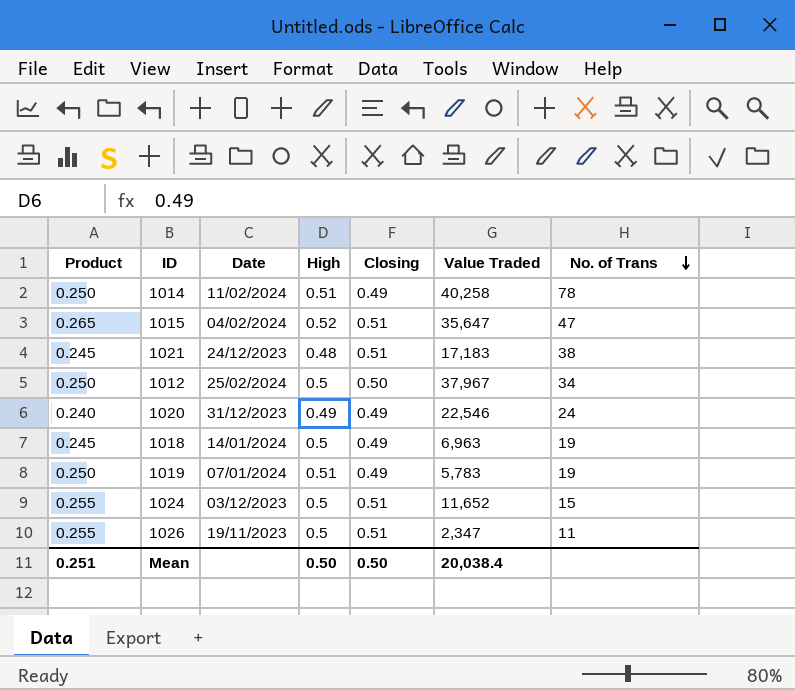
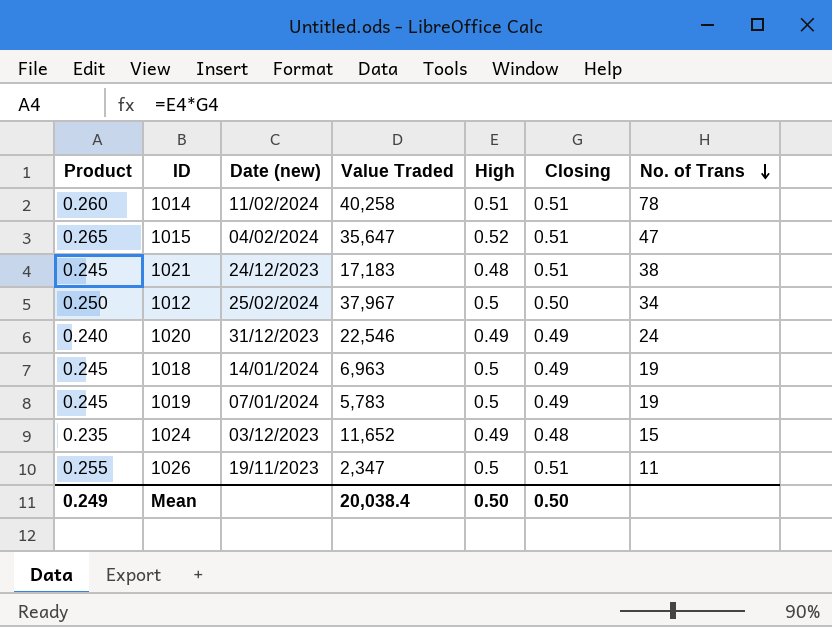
column name: Date -> Date (new)
column Value Traded | position: 6 -> 4
1014 | Product: 0.250 -> 0.260
1014 | Closing: 0.49 -> 0.51
1019 | Product: 0.250 -> 0.245
1019 | High: 0.51 -> 0.5
1024 | Product: 0.255 -> 0.235
1024 | High: 0.5 -> 0.49
1024 | Closing: 0.51 -> 0.48
Mean | Product: 0.251 -> 0.249

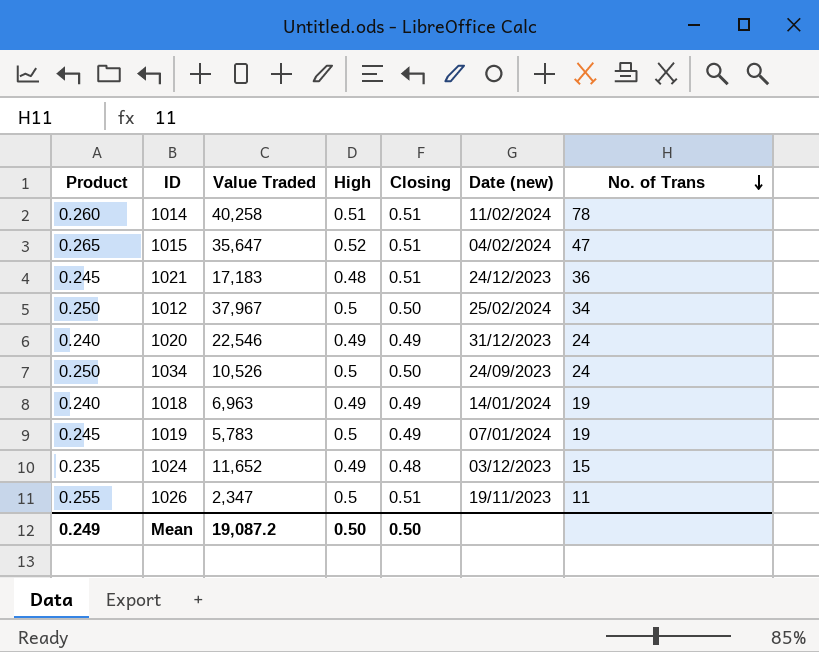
column Date (new) | position: 3 -> 6
1021 | No. of Trans: 38 -> 36
row 1034: none -> 0.250 | 10,526 | 0.5 | 0.50 | 24/09/2023 | 24
1018 | Product: 0.245 -> 0.240
1018 | High: 0.5 -> 0.49
Mean | Value Traded: 20,038.4 -> 19,087.2

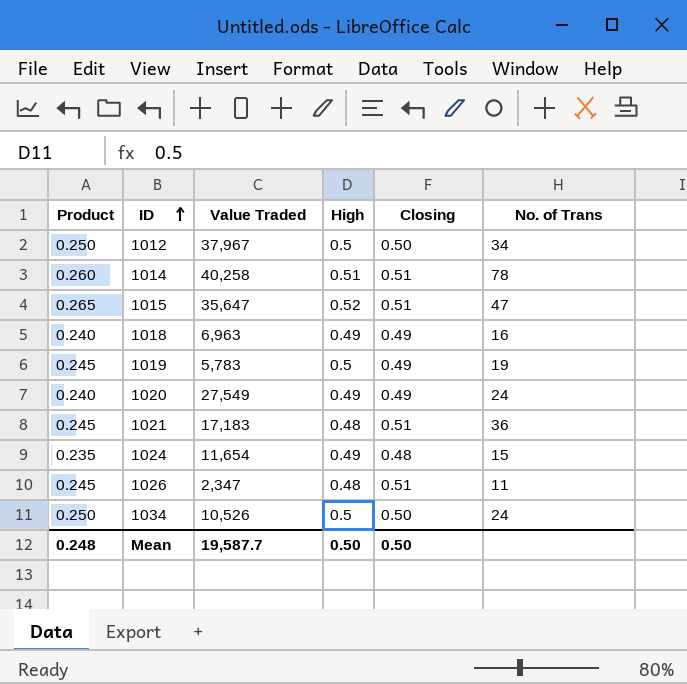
row order: No. of Trans descending -> ID ascending
column Date (new) | position: 6 -> none
1018 | No. of Trans: 19 -> 16
1020 | Value Traded: 22,546 -> 27,549
1024 | Value Traded: 11,652 -> 11,654
1026 | Product: 0.255 -> 0.245
1026 | High: 0.5 -> 0.48
Mean | Product: 0.249 -> 0.248
Mean | Value Traded: 19,087.2 -> 19,587.7

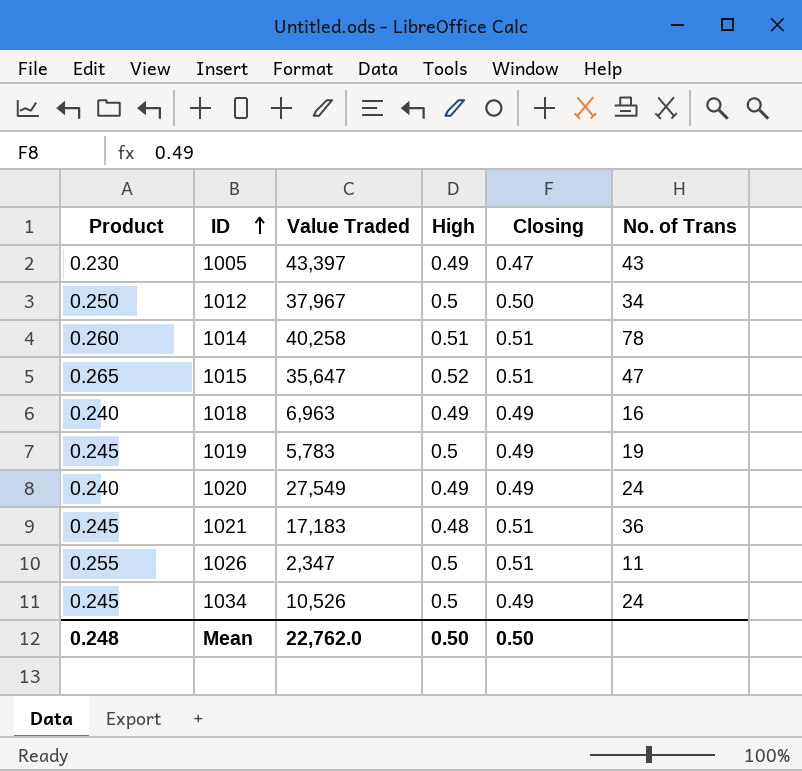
row 1024: 0.235 | 11,654 | 0.49 | 0.48 | 15 -> none
row 1005: none -> 0.230 | 43,397 | 0.49 | 0.47 | 43
1026 | Product: 0.245 -> 0.255
1026 | High: 0.48 -> 0.5
1034 | Product: 0.250 -> 0.245
1034 | Closing: 0.50 -> 0.49
Mean | Value Traded: 19,587.7 -> 22,762.0

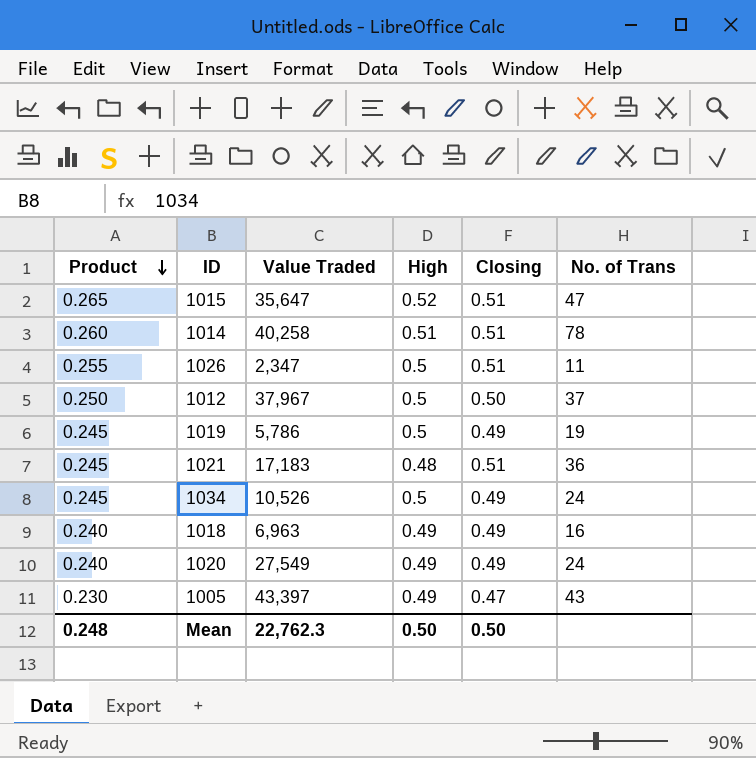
row order: ID ascending -> Product descending
1012 | No. of Trans: 34 -> 37
1019 | Value Traded: 5,783 -> 5,786
Mean | Value Traded: 22,762.0 -> 22,762.3

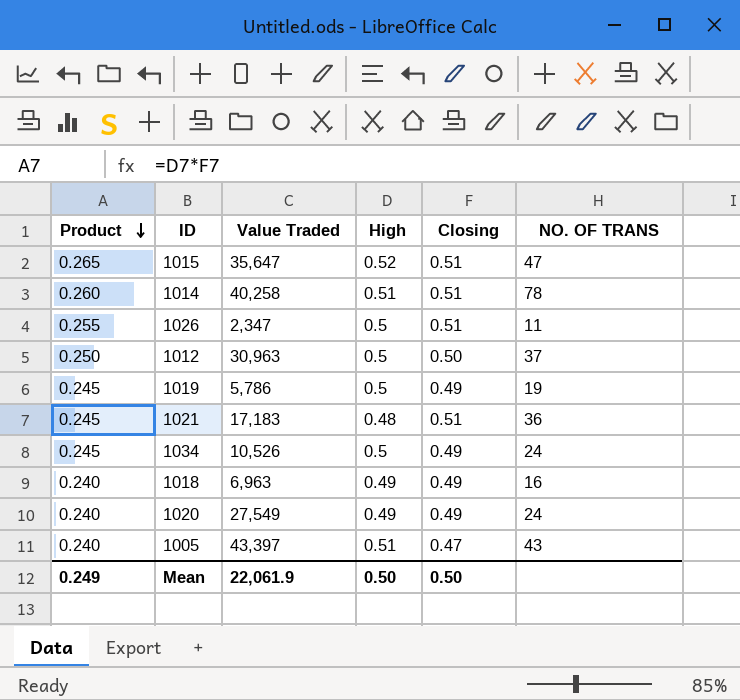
column name: No. of Trans -> NO. OF TRANS
1012 | Value Traded: 37,967 -> 30,963
1005 | Product: 0.230 -> 0.240
1005 | High: 0.49 -> 0.51
Mean | Product: 0.248 -> 0.249
Mean | Value Traded: 22,762.3 -> 22,061.9

